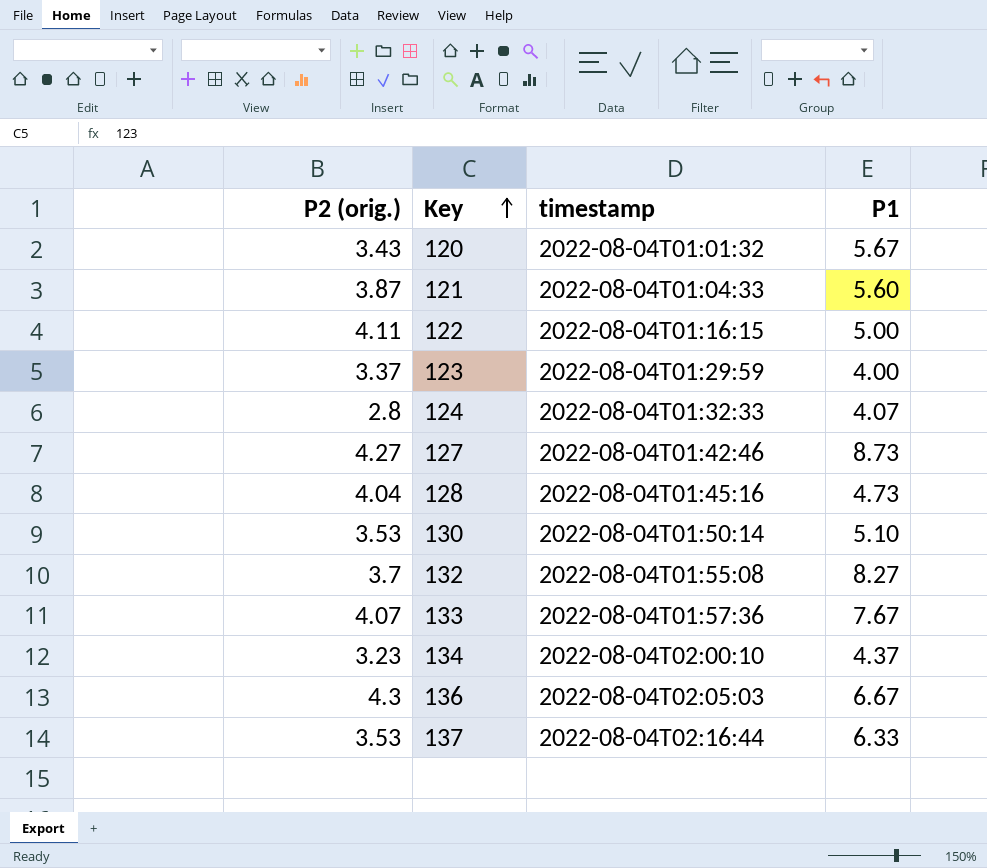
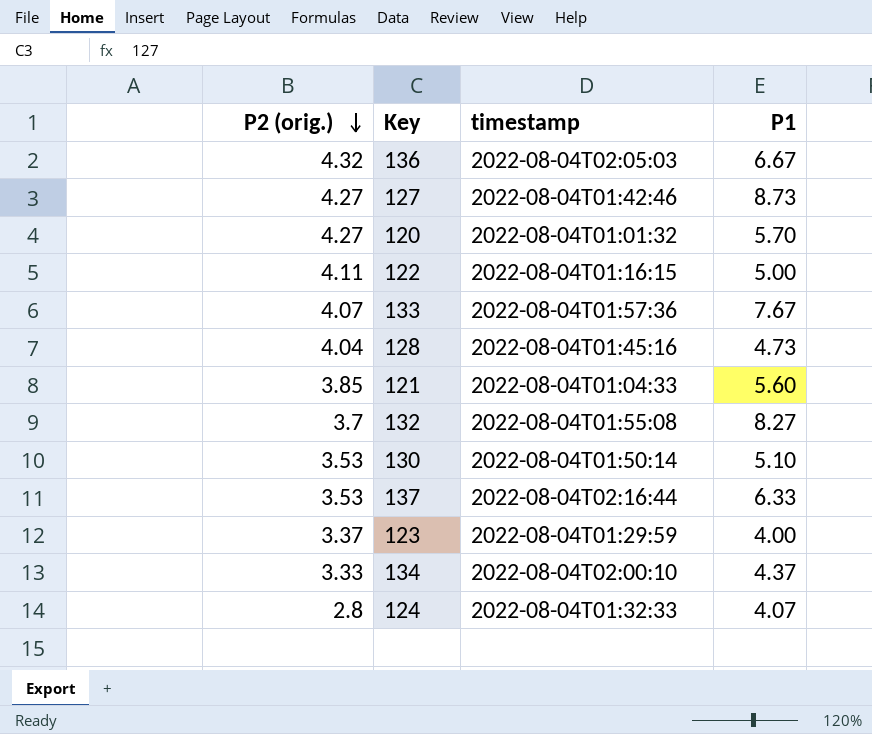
row order: Key ascending -> P2 (orig.) descending
136 | P2 (orig.): 4.3 -> 4.32
120 | P2 (orig.): 3.43 -> 4.27
120 | P1: 5.67 -> 5.70
121 | P2 (orig.): 3.87 -> 3.85
134 | P2 (orig.): 3.23 -> 3.33

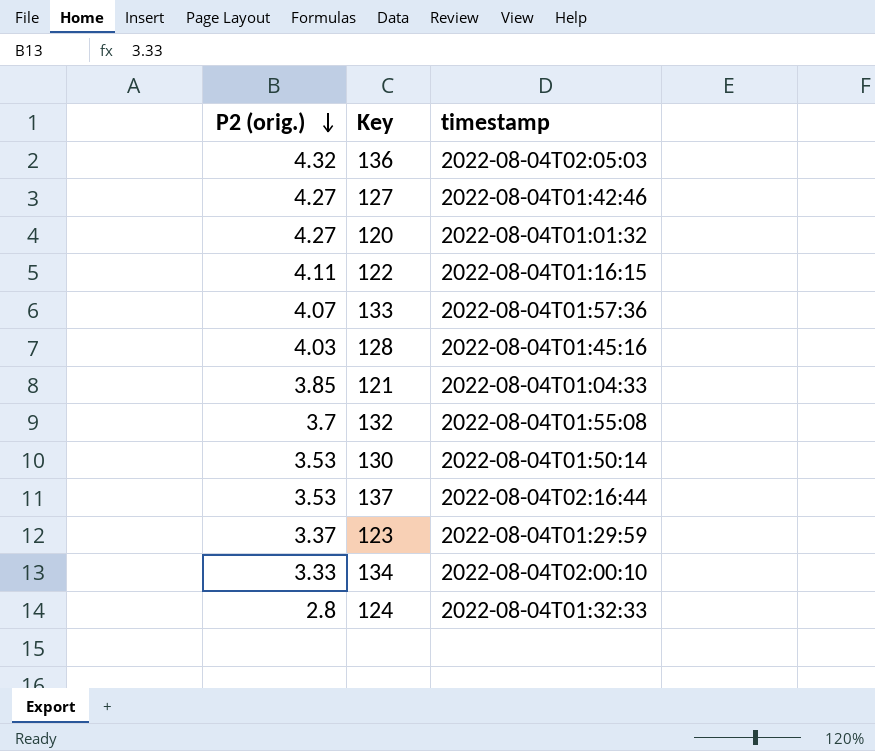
column P1 | position: 4 -> none
128 | P2 (orig.): 4.04 -> 4.03

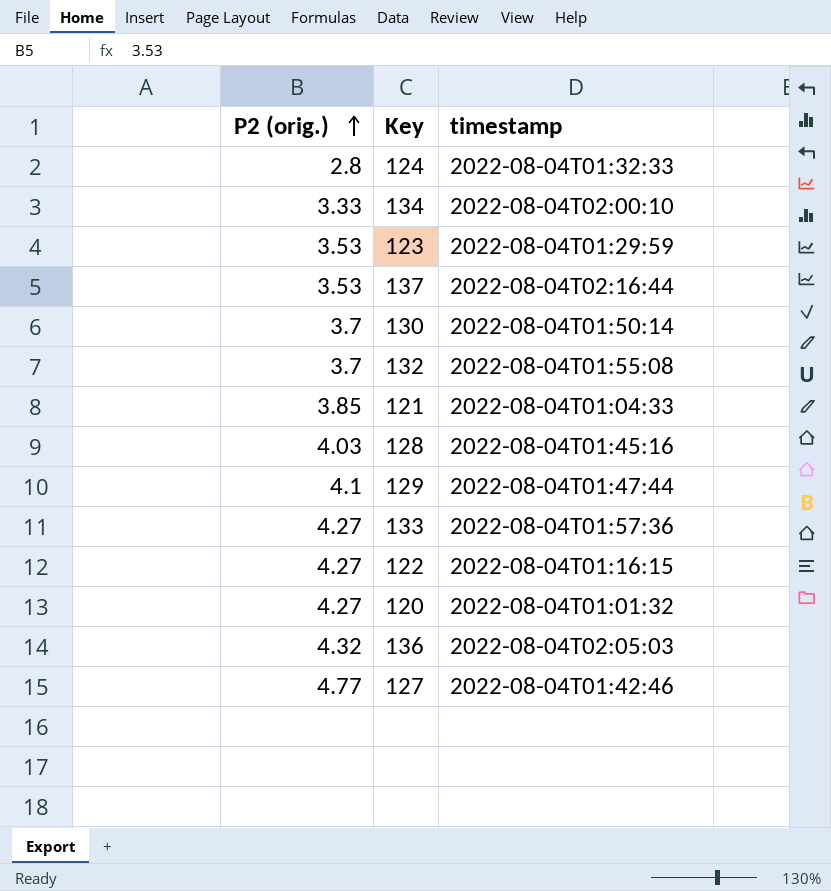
row order: P2 (orig.) descending -> P2 (orig.) ascending
123 | P2 (orig.): 3.37 -> 3.53
130 | P2 (orig.): 3.53 -> 3.7
row 129: none -> 4.1 | 2022-08-04T01:47:44
133 | P2 (orig.): 4.07 -> 4.27
122 | P2 (orig.): 4.11 -> 4.27
127 | P2 (orig.): 4.27 -> 4.77

